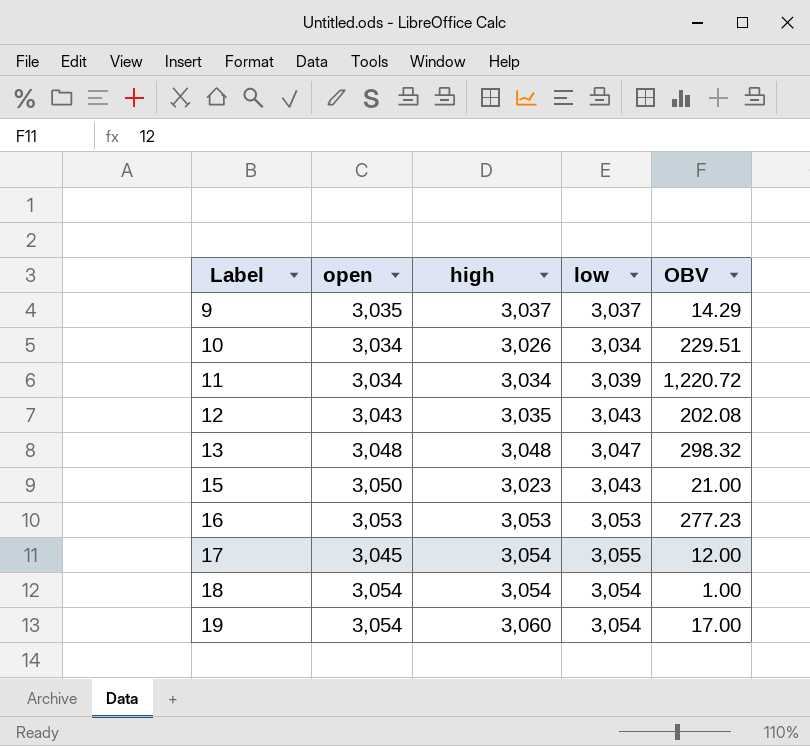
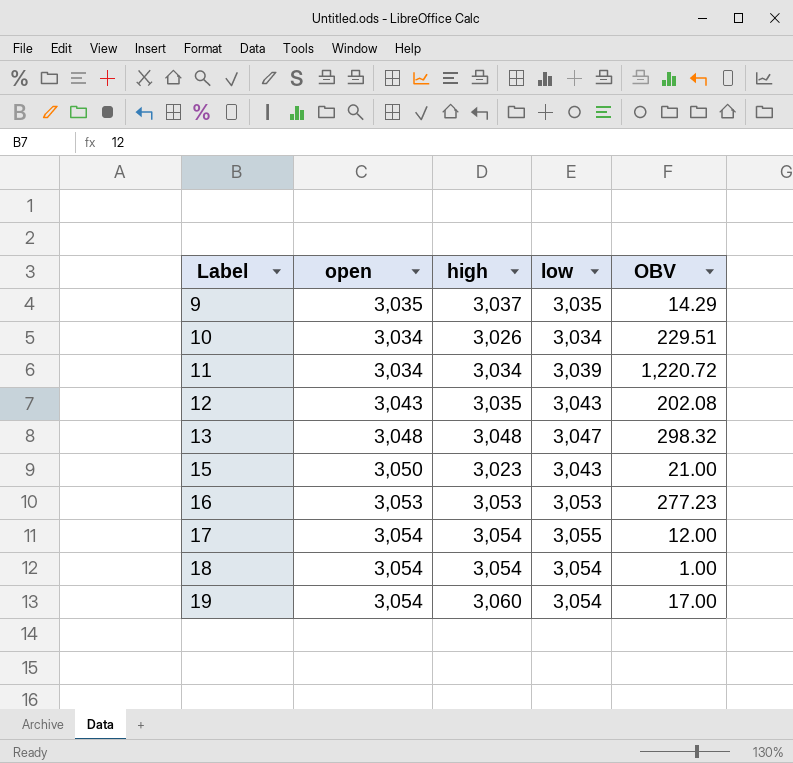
9 | low: 3,037 -> 3,035
17 | open: 3,045 -> 3,054

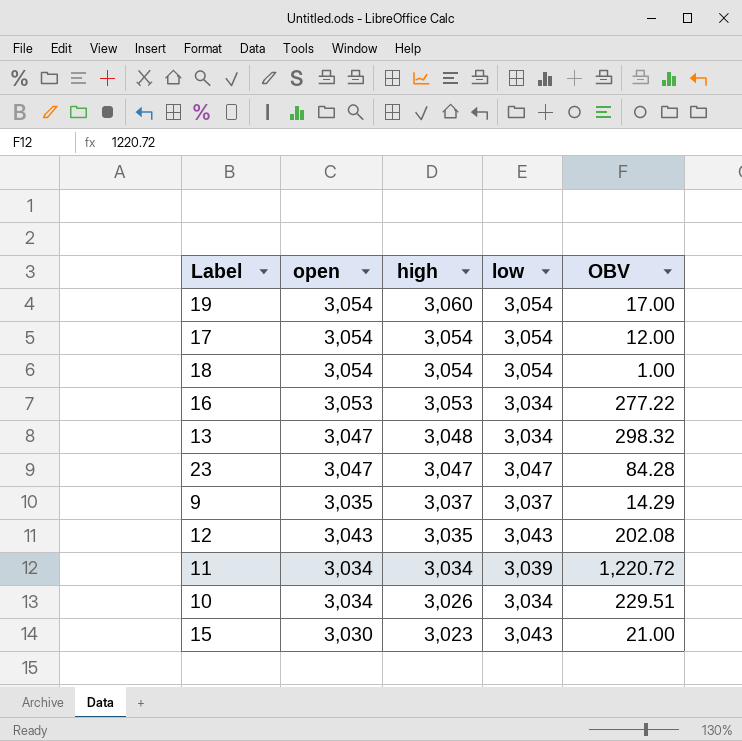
row order: Label ascending -> high descending
17 | low: 3,055 -> 3,054
16 | low: 3,053 -> 3,034
16 | OBV: 277.23 -> 277.22
13 | open: 3,048 -> 3,047
13 | low: 3,047 -> 3,034
row 23: none -> 3,047 | 3,047 | 3,047 | 84.28
9 | low: 3,035 -> 3,037
15 | open: 3,050 -> 3,030

